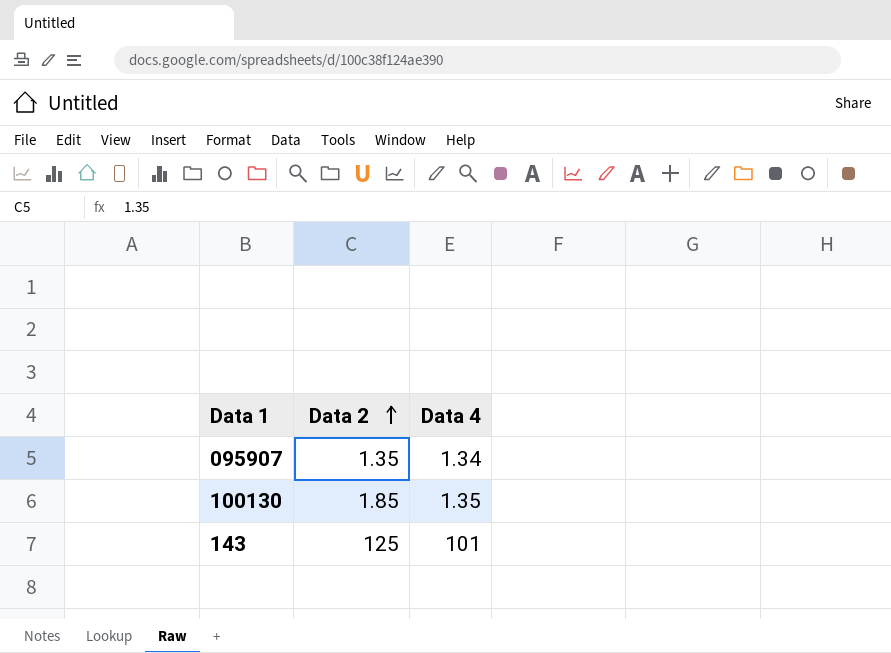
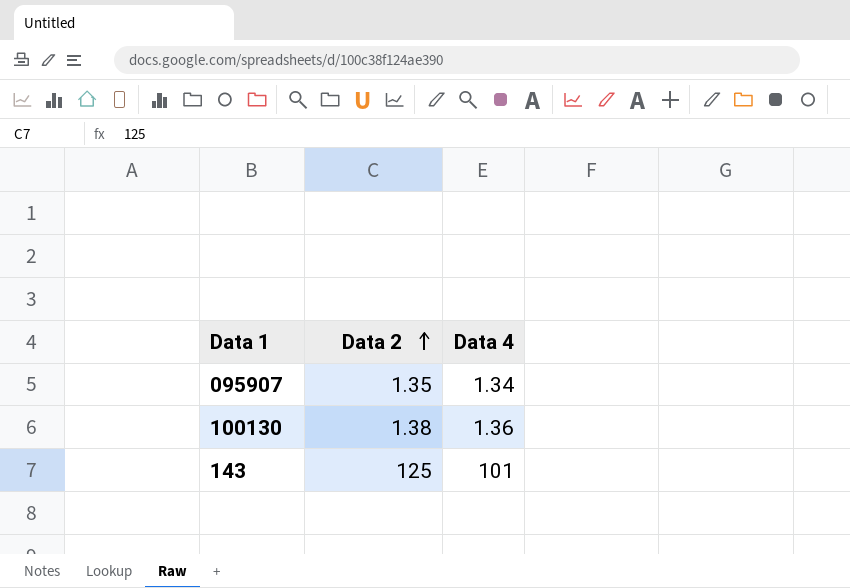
100130 | Data 2: 1.85 -> 1.38
100130 | Data 4: 1.35 -> 1.36

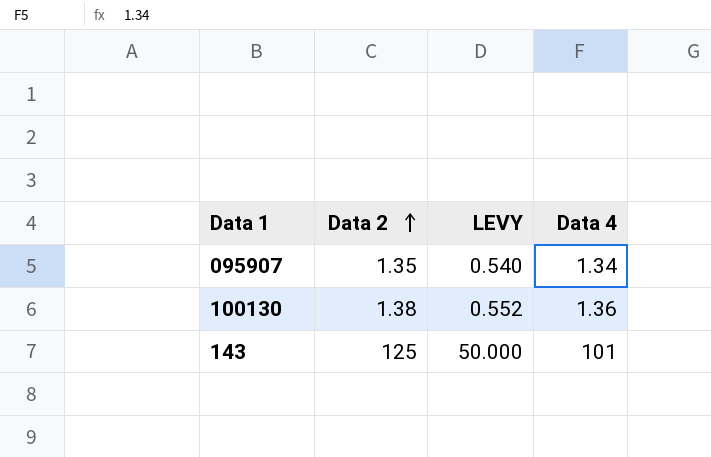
column LEVY | formula: none -> [Data 2] * 0.4

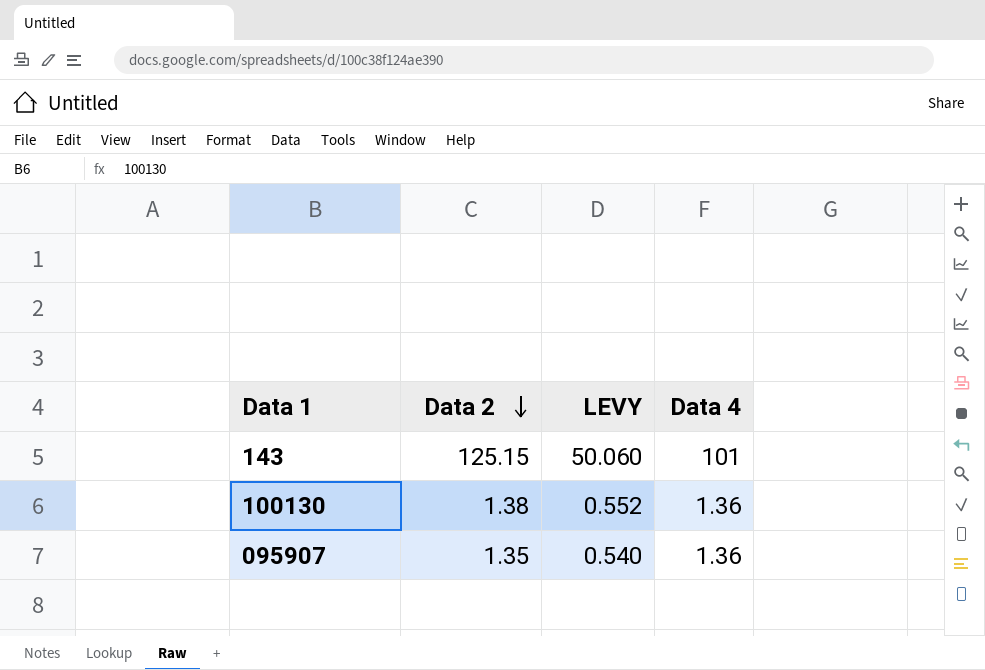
row order: Data 2 ascending -> Data 2 descending
143 | Data 2: 125 -> 125.15
143 | LEVY: 50.000 -> 50.060
095907 | Data 4: 1.34 -> 1.36

